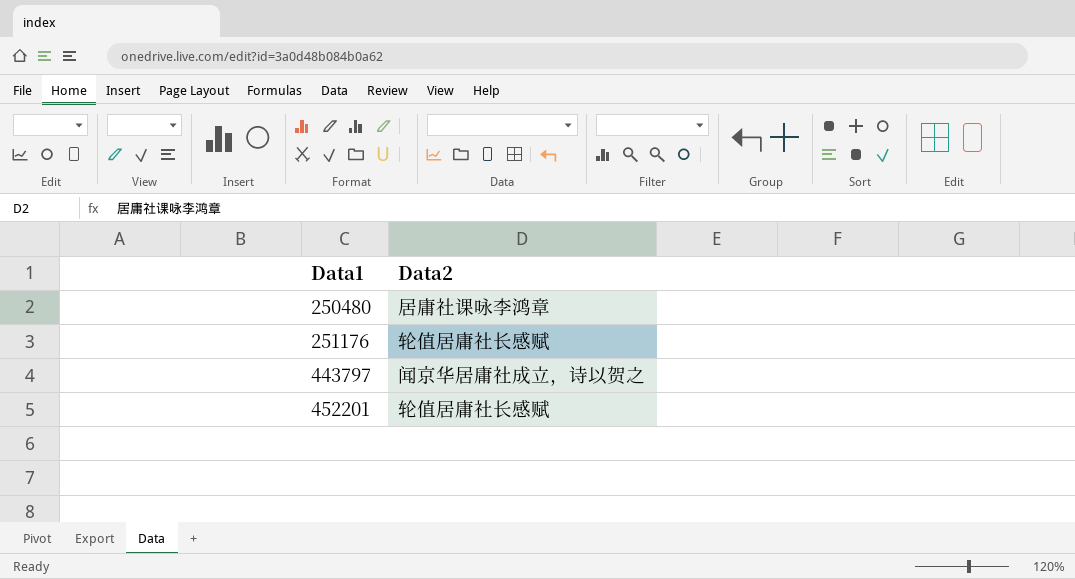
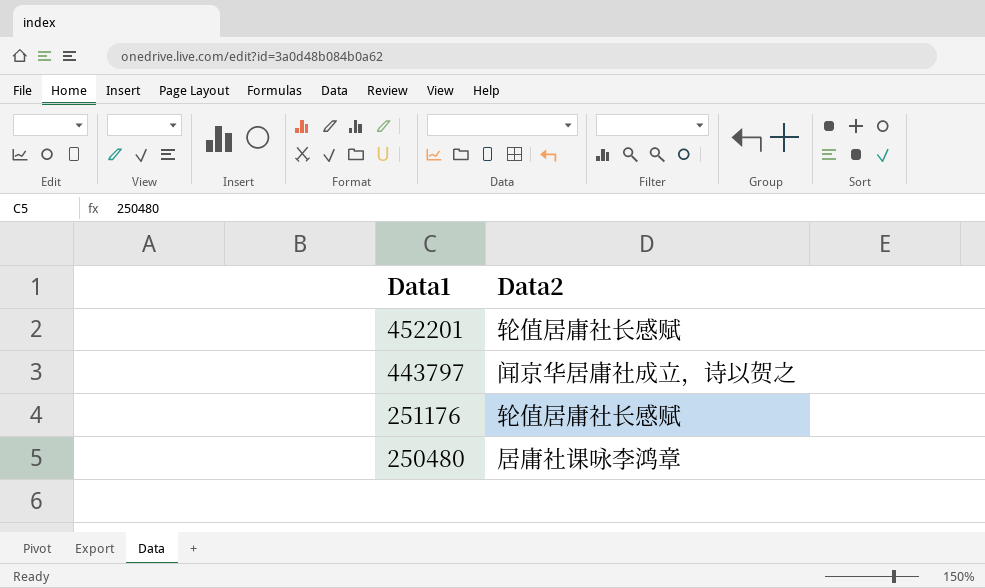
row order: Data1 ascending -> Data1 descending

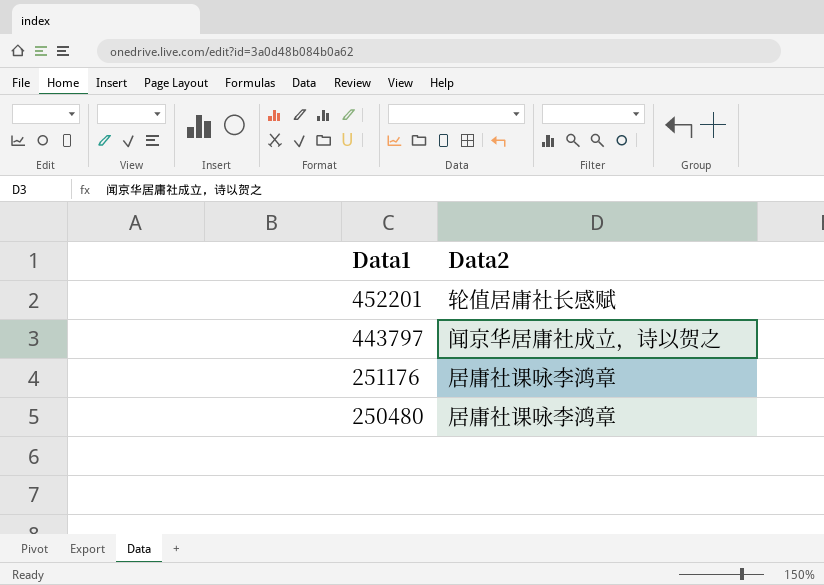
251176 | Data2: 轮值居庸社长感赋 -> 居庸社课咏李鸿章

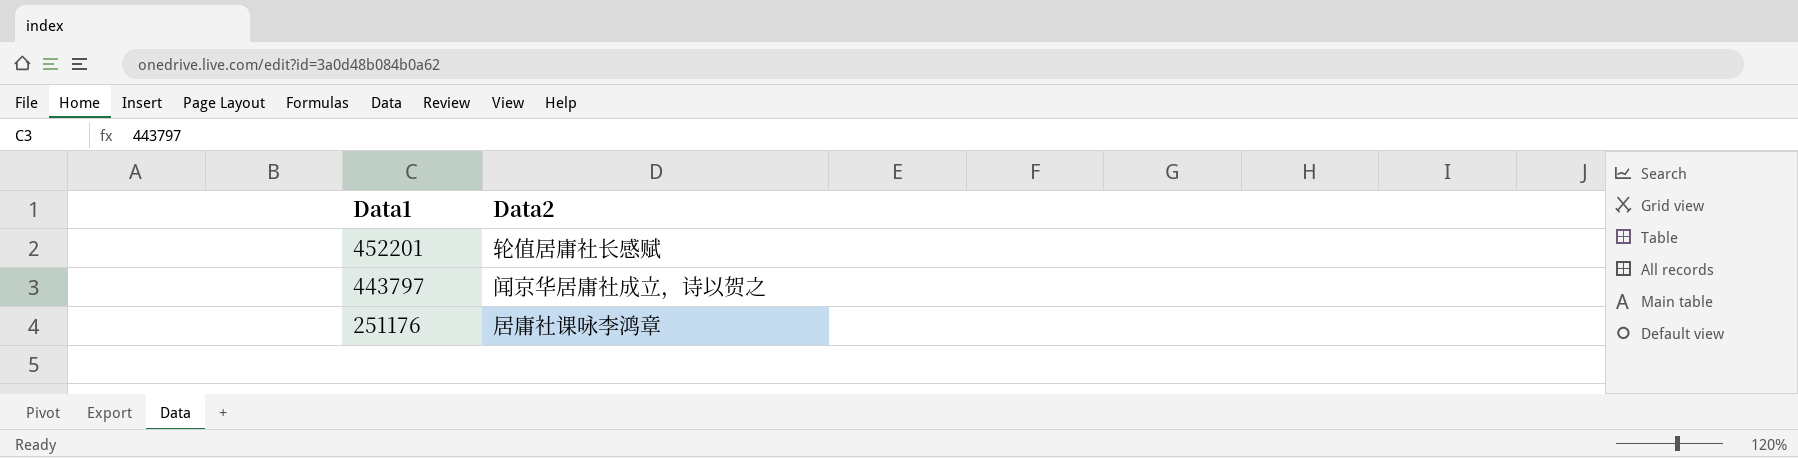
row 250480: 居庸社课咏李鸿章 -> none

